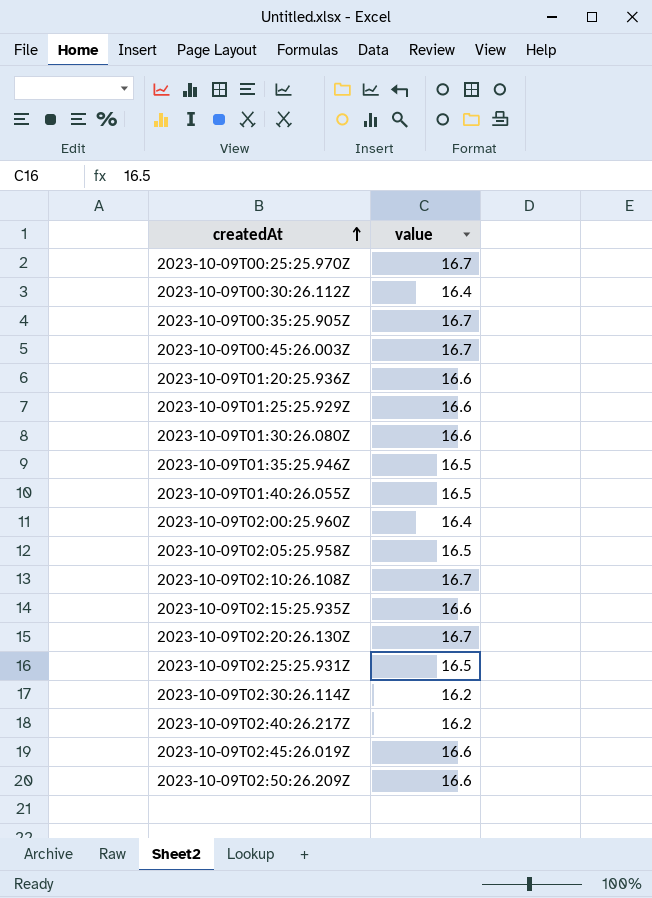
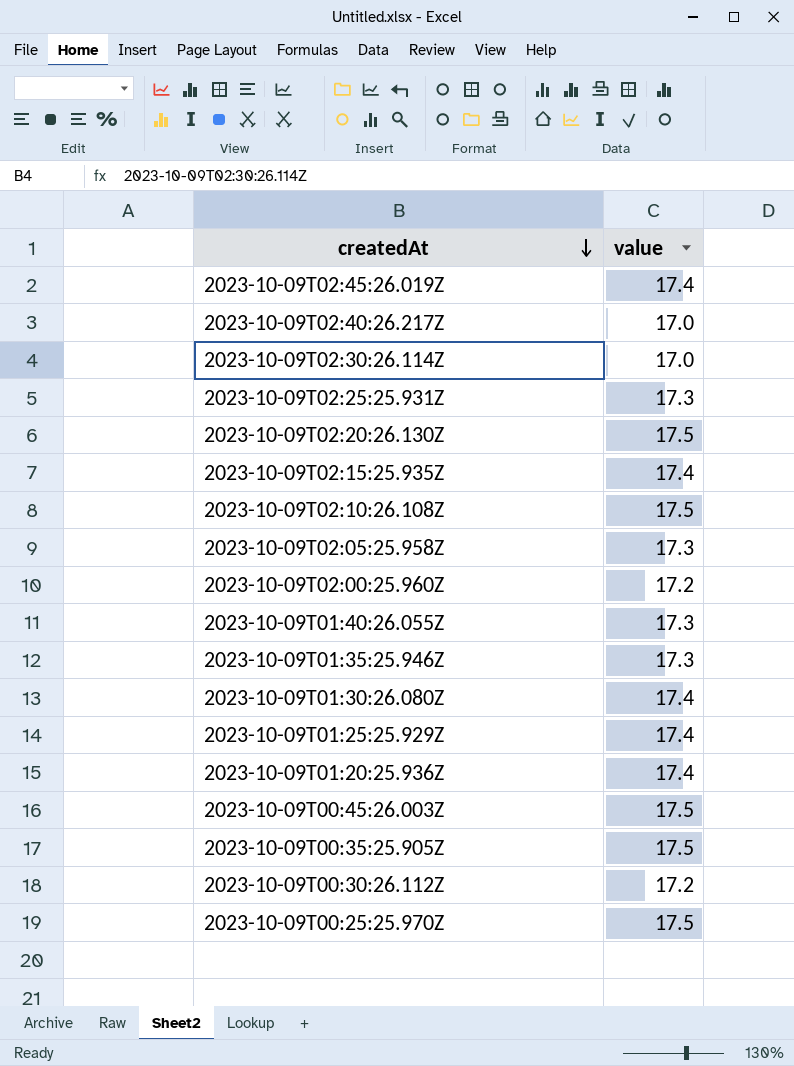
row order: createdAt ascending -> createdAt descending
row 2023-10-09T02:50:26.209Z: 16.6 -> none
2023-10-09T02:45:26.019Z | value: 16.6 -> 17.4
2023-10-09T02:40:26.217Z | value: 16.2 -> 17.0
2023-10-09T02:30:26.114Z | value: 16.2 -> 17.0
2023-10-09T02:25:25.931Z | value: 16.5 -> 17.3
2023-10-09T02:20:26.130Z | value: 16.7 -> 17.5
2023-10-09T02:15:25.935Z | value: 16.6 -> 17.4
2023-10-09T02:10:26.108Z | value: 16.7 -> 17.5
2023-10-09T02:05:25.958Z | value: 16.5 -> 17.3
2023-10-09T02:00:25.960Z | value: 16.4 -> 17.2
2023-10-09T01:40:26.055Z | value: 16.5 -> 17.3
2023-10-09T01:35:25.946Z | value: 16.5 -> 17.3
2023-10-09T01:30:26.080Z | value: 16.6 -> 17.4
2023-10-09T01:25:25.929Z | value: 16.6 -> 17.4
2023-10-09T01:20:25.936Z | value: 16.6 -> 17.4
2023-10-09T00:45:26.003Z | value: 16.7 -> 17.5
2023-10-09T00:35:25.905Z | value: 16.7 -> 17.5
2023-10-09T00:30:26.112Z | value: 16.4 -> 17.2
2023-10-09T00:25:25.970Z | value: 16.7 -> 17.5

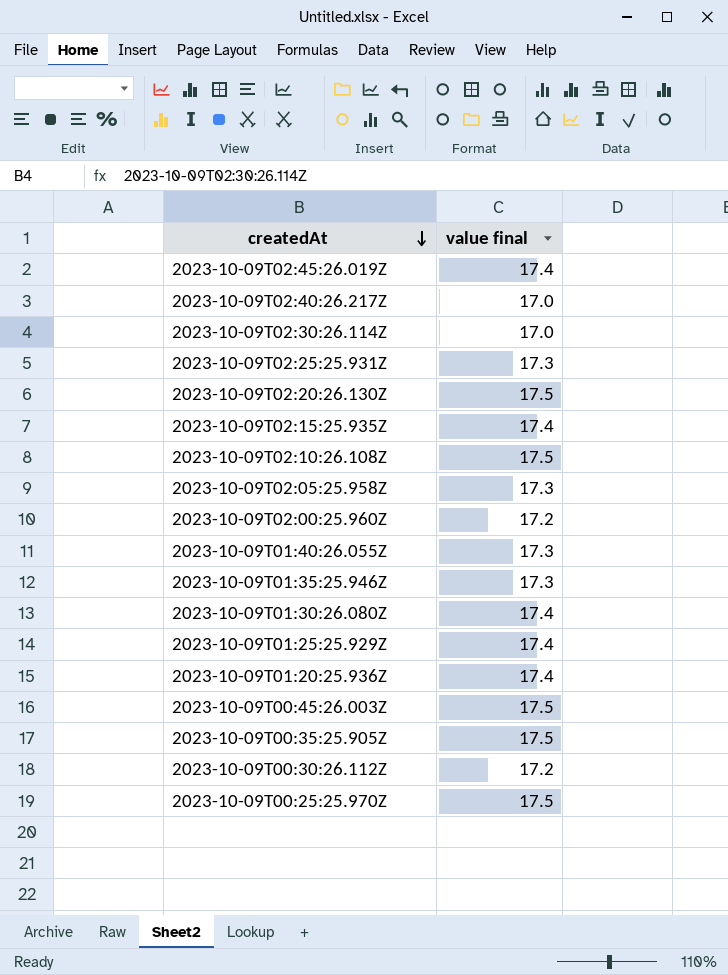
column name: value -> value final

